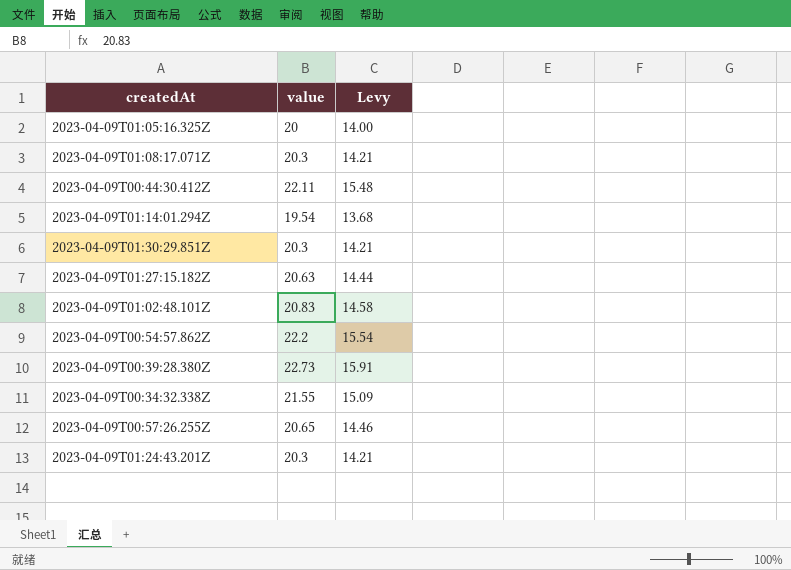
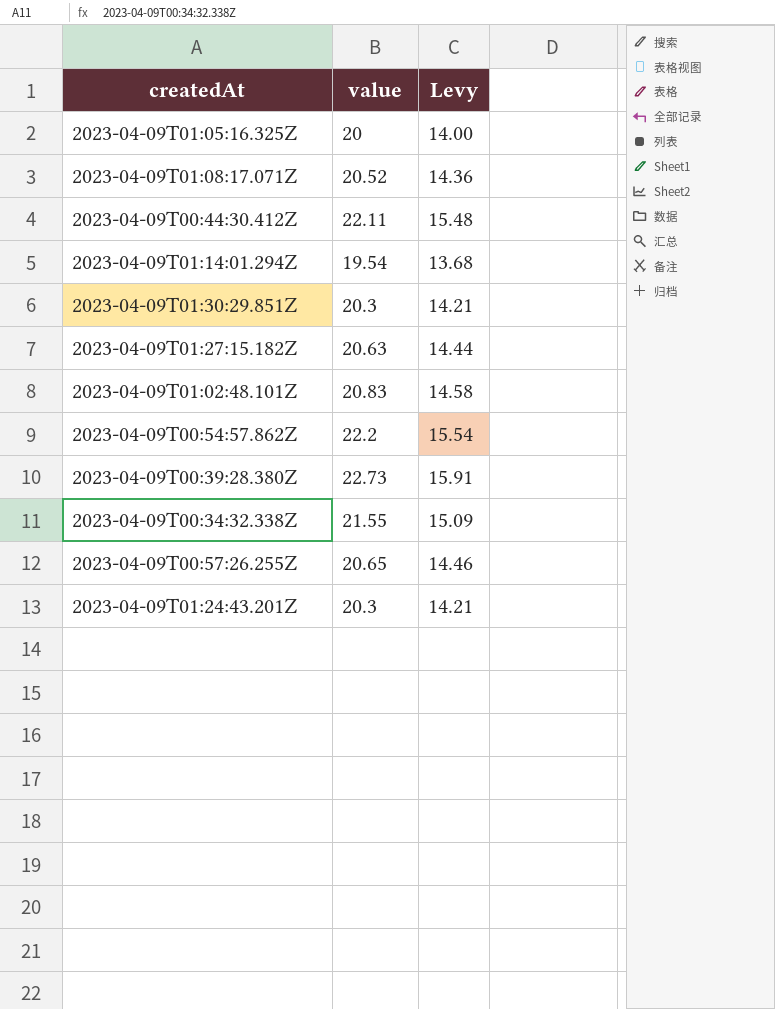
2023-04-09T01:08:17.071Z | value: 20.3 -> 20.52
2023-04-09T01:08:17.071Z | Levy: 14.21 -> 14.36

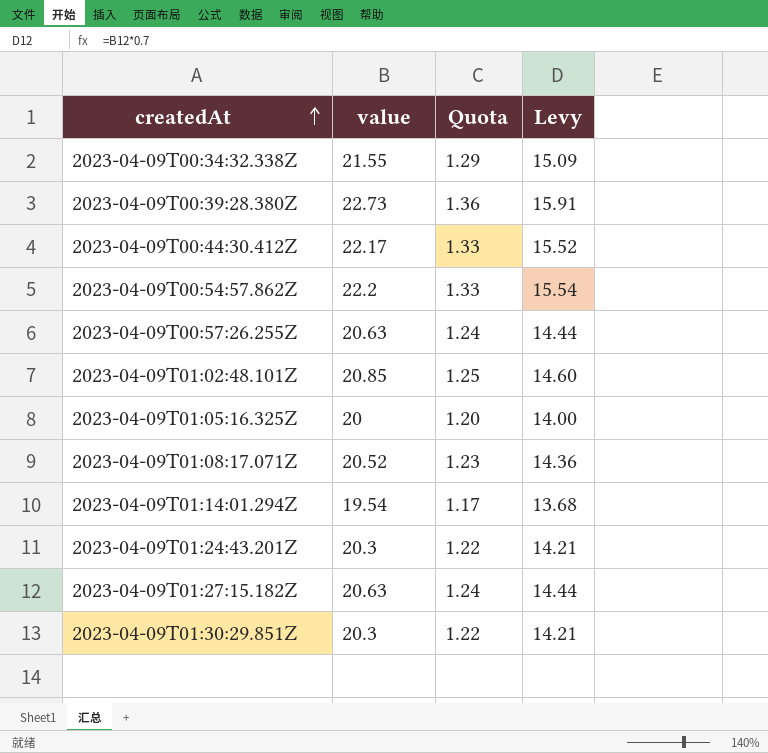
row order: none -> createdAt ascending
column Quota | formula: none -> [value] * 0.06
2023-04-09T00:44:30.412Z | value: 22.11 -> 22.17
2023-04-09T00:44:30.412Z | Levy: 15.48 -> 15.52
2023-04-09T00:57:26.255Z | value: 20.65 -> 20.63
2023-04-09T00:57:26.255Z | Levy: 14.46 -> 14.44
2023-04-09T01:02:48.101Z | value: 20.83 -> 20.85
2023-04-09T01:02:48.101Z | Levy: 14.58 -> 14.60

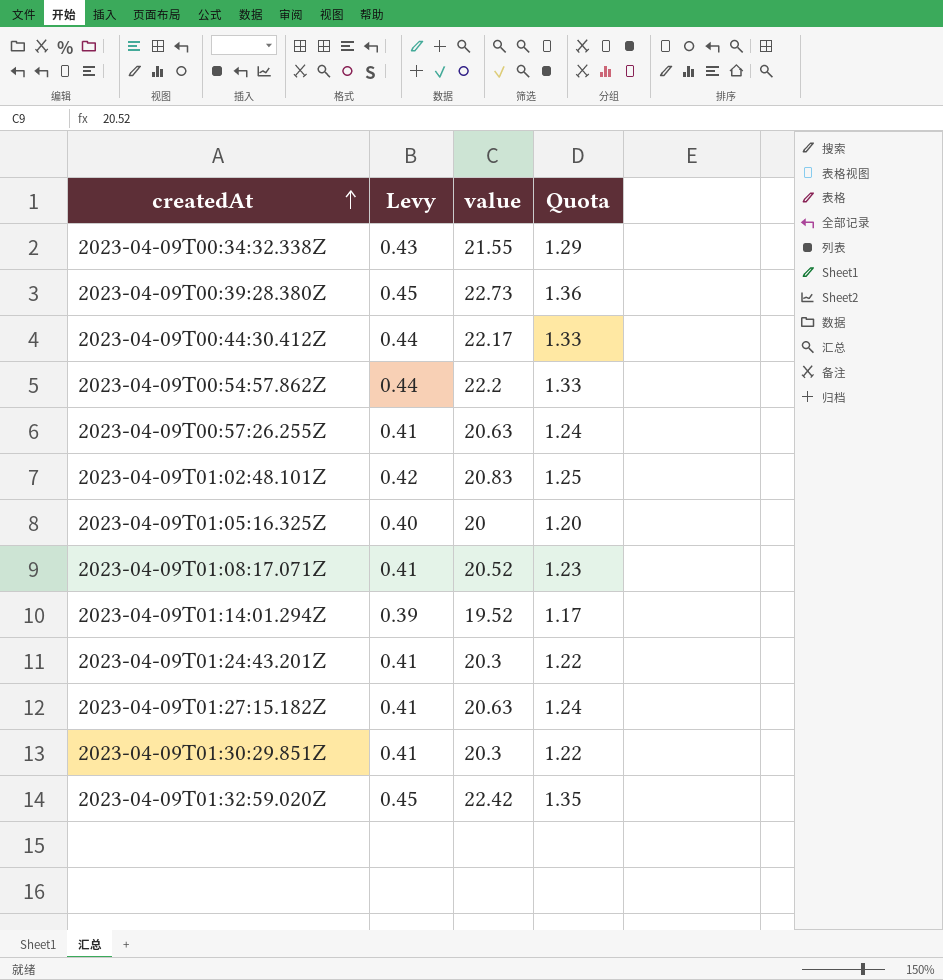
column Levy | formula: [value] * 0.7 -> [value] * 0.02
column Levy | position: 4 -> 2
2023-04-09T01:02:48.101Z | value: 20.85 -> 20.83
2023-04-09T01:14:01.294Z | value: 19.54 -> 19.52
row 2023-04-09T01:32:59.020Z: none -> 0.45 | 22.42 | 1.35

